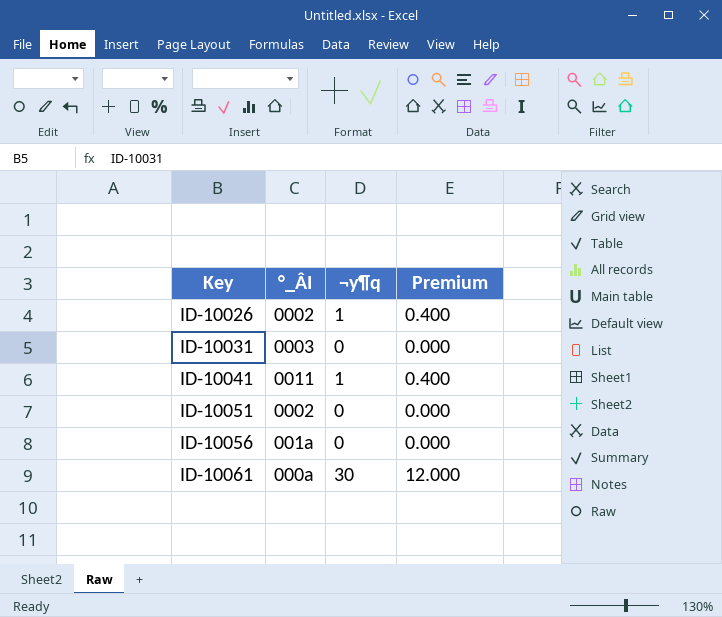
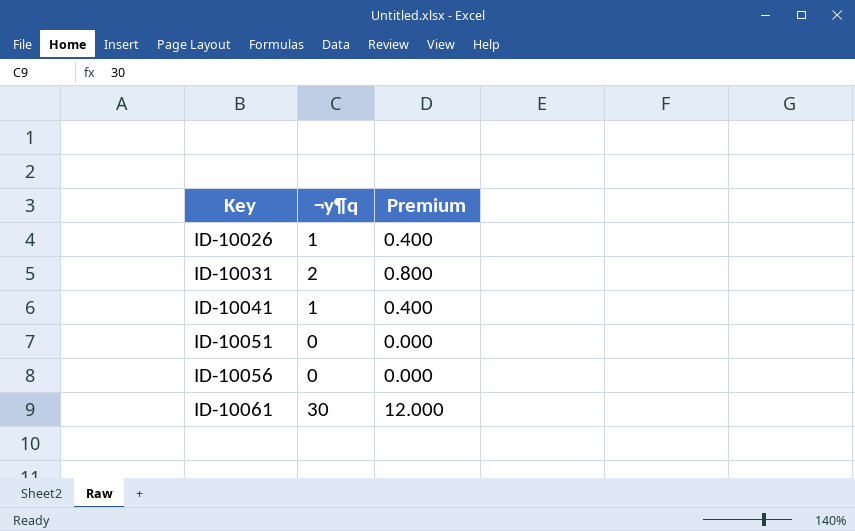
column °_ÂI | position: 2 -> none
ID-10031 | ¬y¶q: 0 -> 2
ID-10031 | Premium: 0.000 -> 0.800

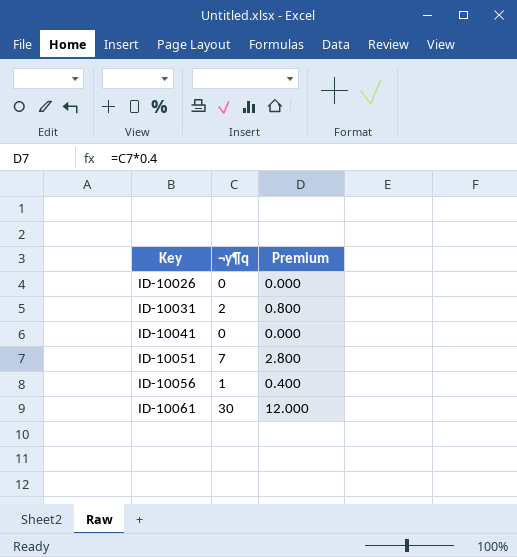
ID-10026 | ¬y¶q: 1 -> 0
ID-10026 | Premium: 0.400 -> 0.000
ID-10041 | ¬y¶q: 1 -> 0
ID-10041 | Premium: 0.400 -> 0.000
ID-10051 | ¬y¶q: 0 -> 7
ID-10051 | Premium: 0.000 -> 2.800
ID-10056 | ¬y¶q: 0 -> 1
ID-10056 | Premium: 0.000 -> 0.400

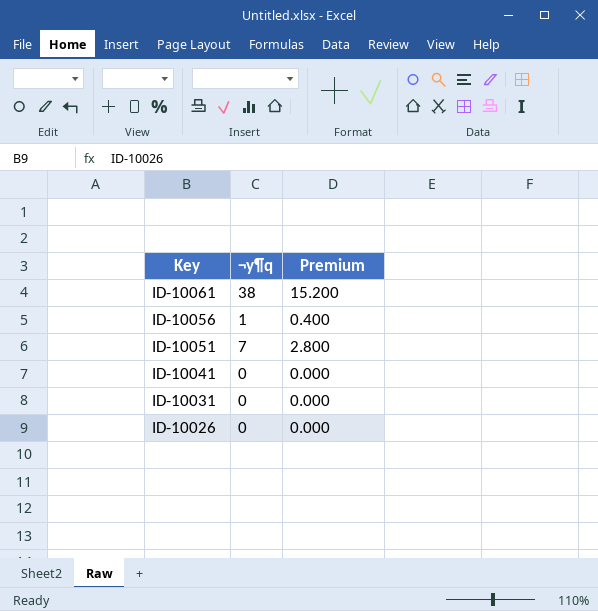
row order: Key ascending -> Key descending
ID-10061 | ¬y¶q: 30 -> 38
ID-10061 | Premium: 12.000 -> 15.200
ID-10031 | ¬y¶q: 2 -> 0
ID-10031 | Premium: 0.800 -> 0.000

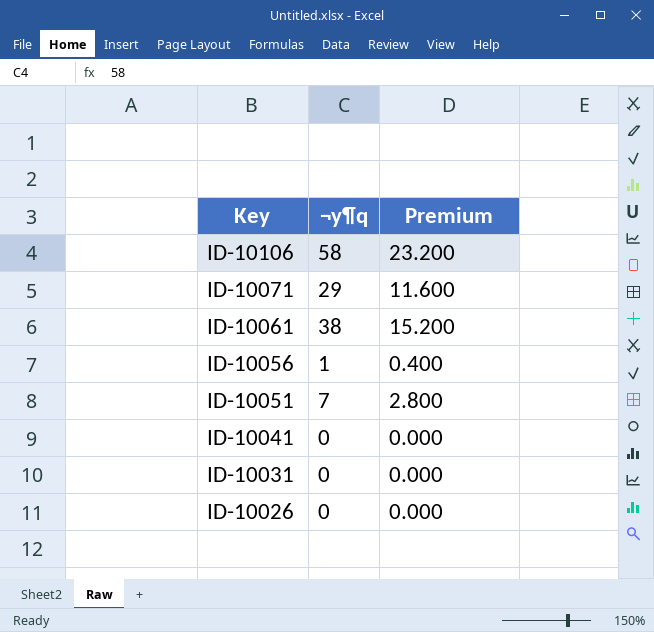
row ID-10106: none -> 58 | 23.200
row ID-10071: none -> 29 | 11.600

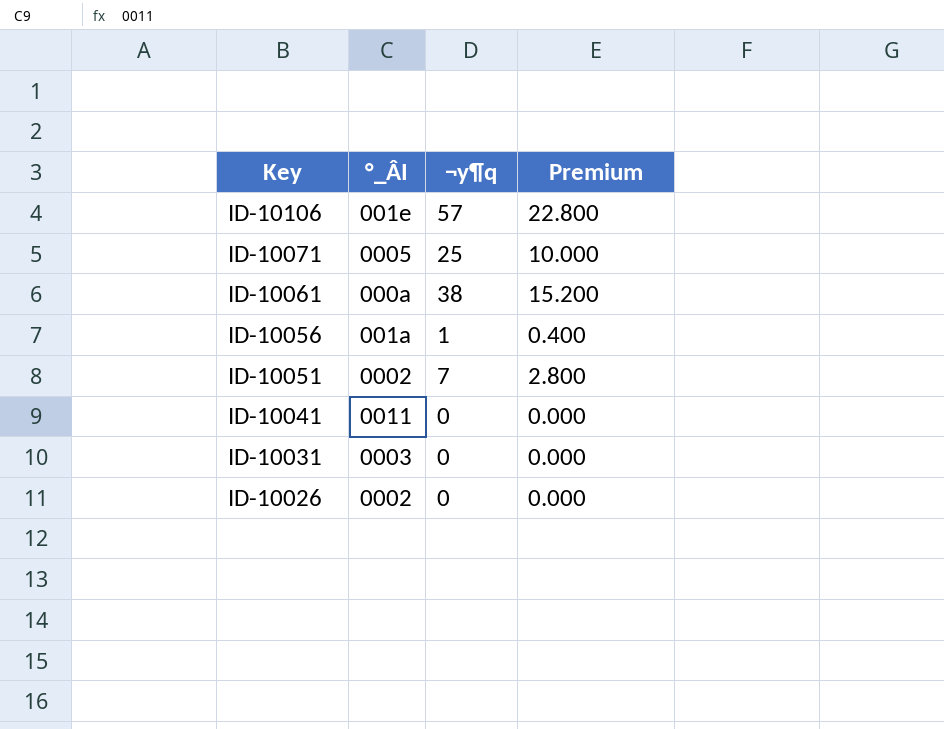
column °_ÂI | position: none -> 2
ID-10106 | ¬y¶q: 58 -> 57
ID-10106 | Premium: 23.200 -> 22.800
ID-10071 | ¬y¶q: 29 -> 25
ID-10071 | Premium: 11.600 -> 10.000

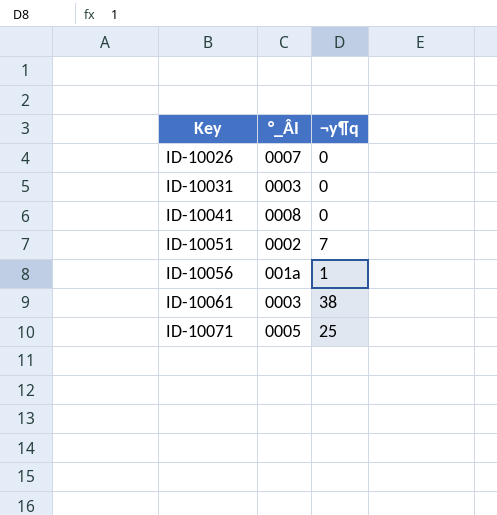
row order: Key descending -> Key ascending
column Premium | formula: [¬y¶q] * 0.4 -> none
row ID-10106: 001e | 57 | 22.800 -> none
ID-10026 | °_ÂI: 0002 -> 0007
ID-10041 | °_ÂI: 0011 -> 0008
ID-10061 | °_ÂI: 000a -> 0003

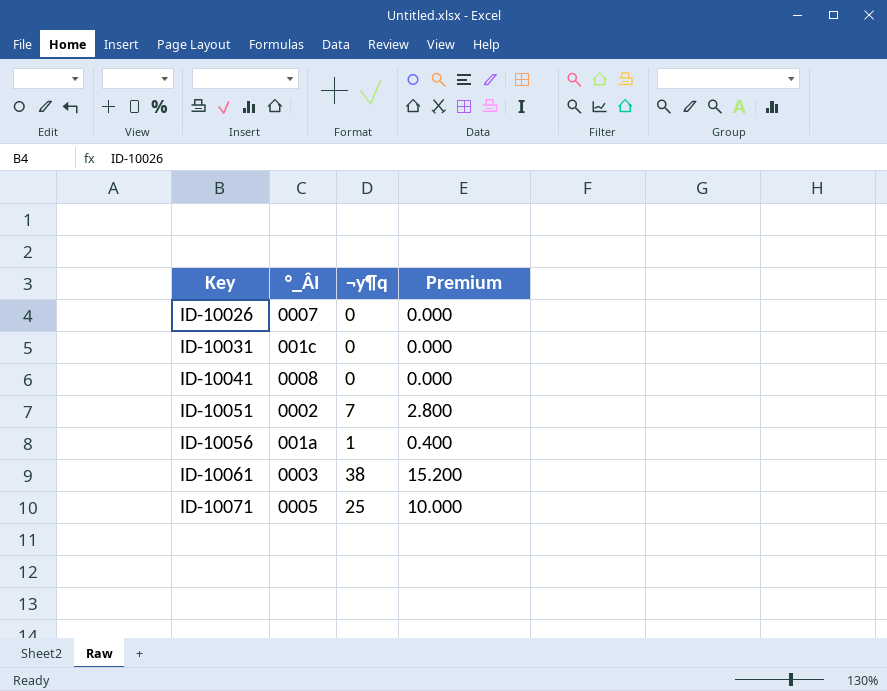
column Premium | formula: none -> [¬y¶q] * 0.4
ID-10031 | °_ÂI: 0003 -> 001c

